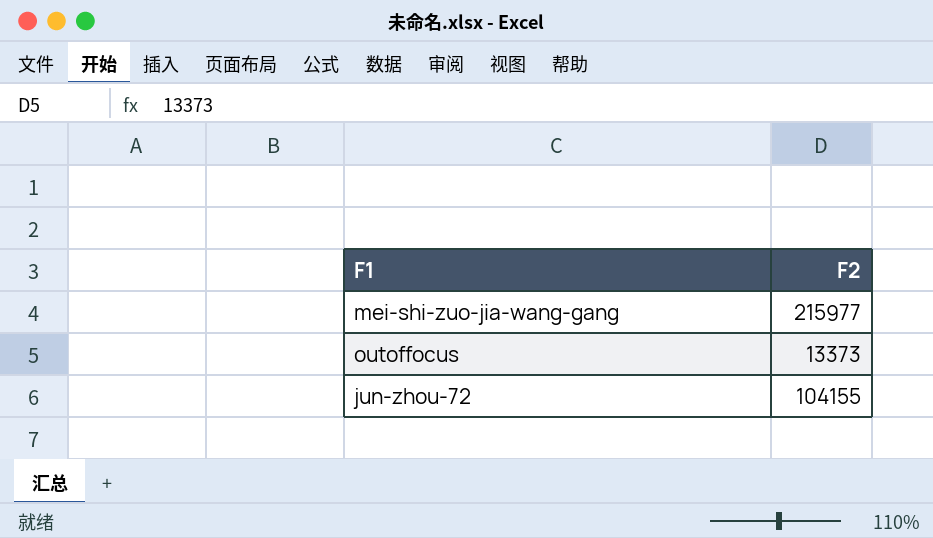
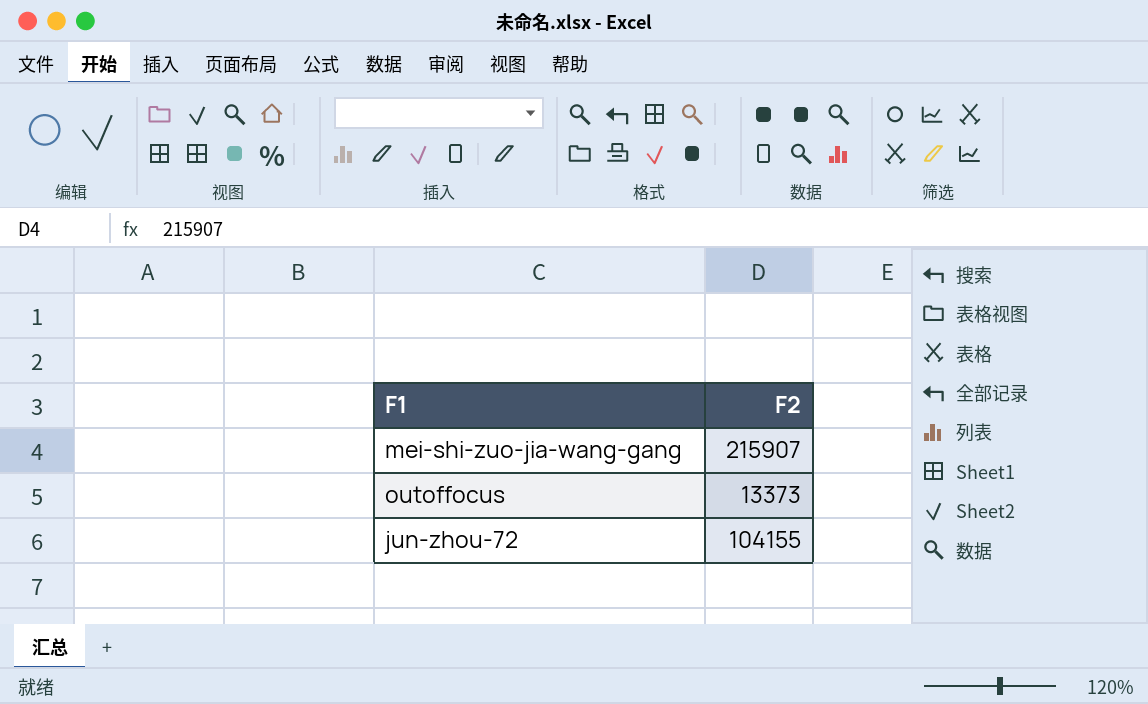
mei-shi-zuo-jia-wang-gang | F2: 215977 -> 215907

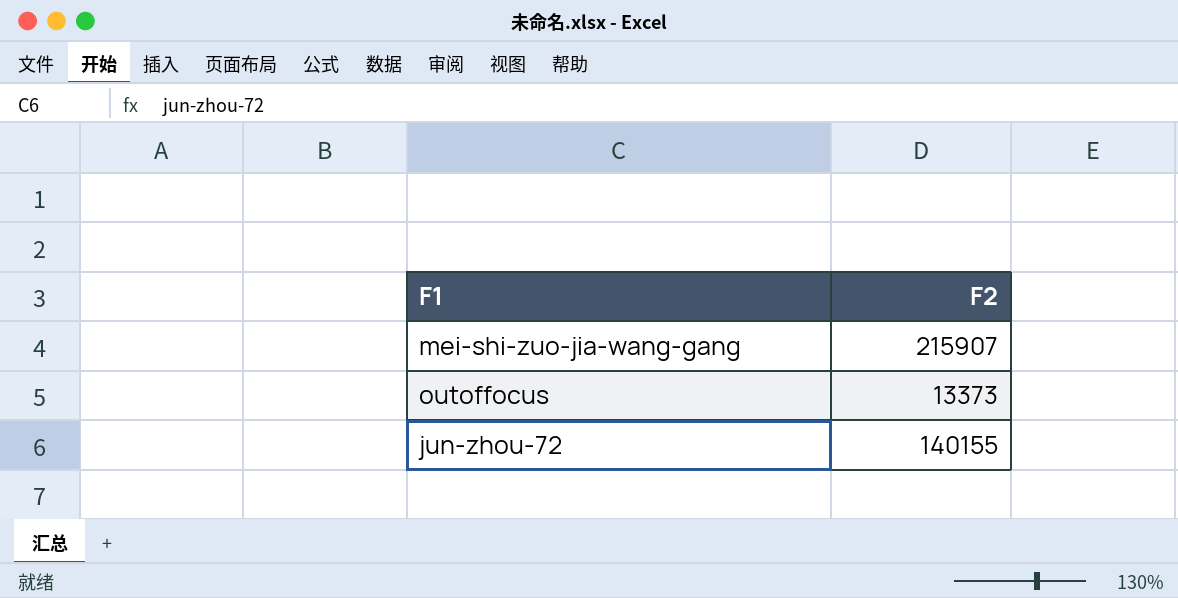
jun-zhou-72 | F2: 104155 -> 140155

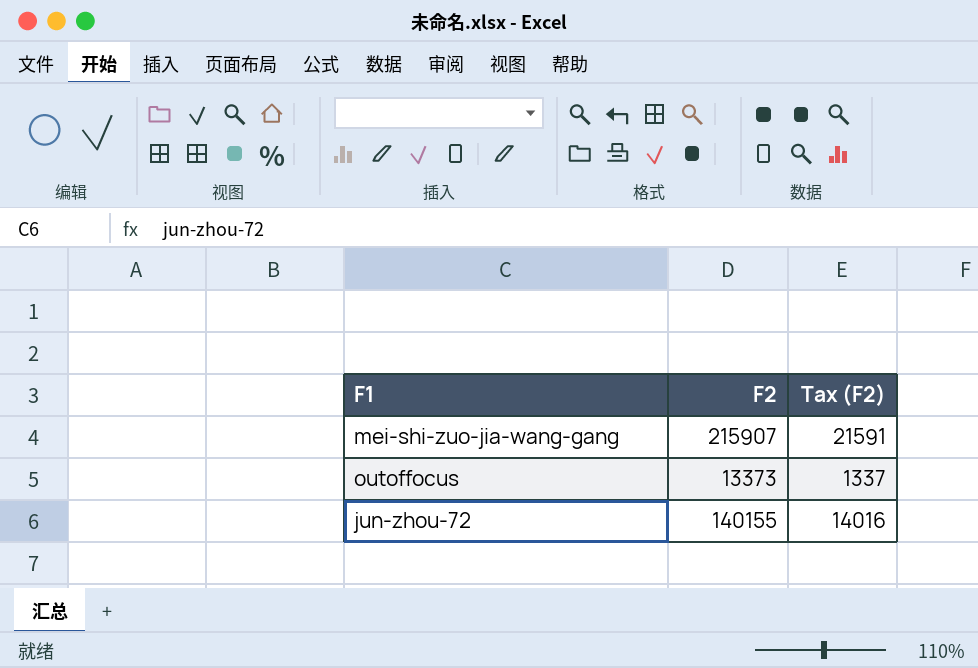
column Tax (F2) | formula: none -> [F2] * 0.1

